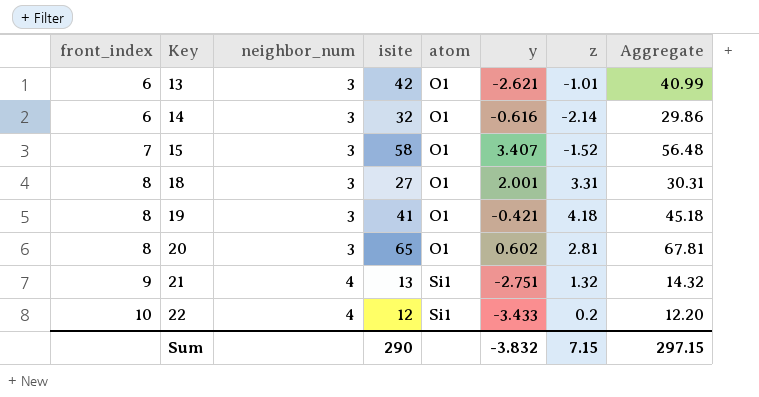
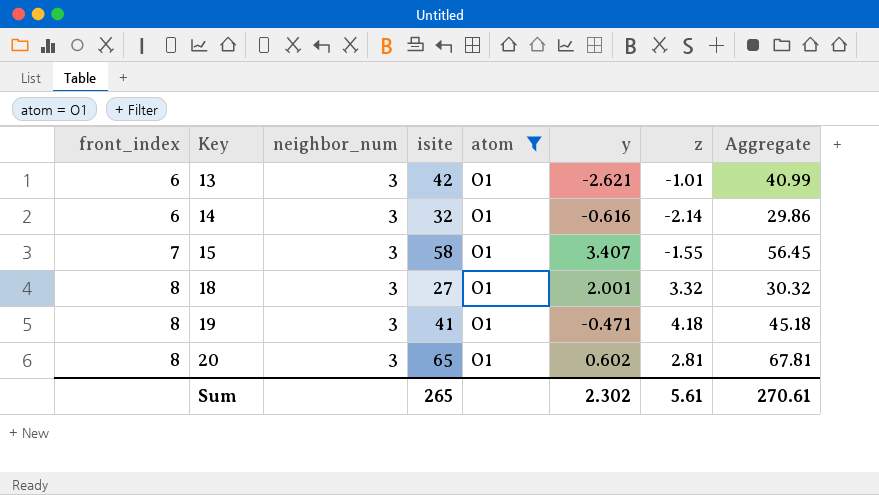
filter: none -> atom = O1
15 | z: -1.52 -> -1.55
15 | Aggregate: 56.48 -> 56.45
18 | z: 3.31 -> 3.32
18 | Aggregate: 30.31 -> 30.32
19 | y: -0.421 -> -0.471
Sum | isite: 290 -> 265
Sum | y: -3.832 -> 2.302
Sum | z: 7.15 -> 5.61
Sum | Aggregate: 297.15 -> 270.61

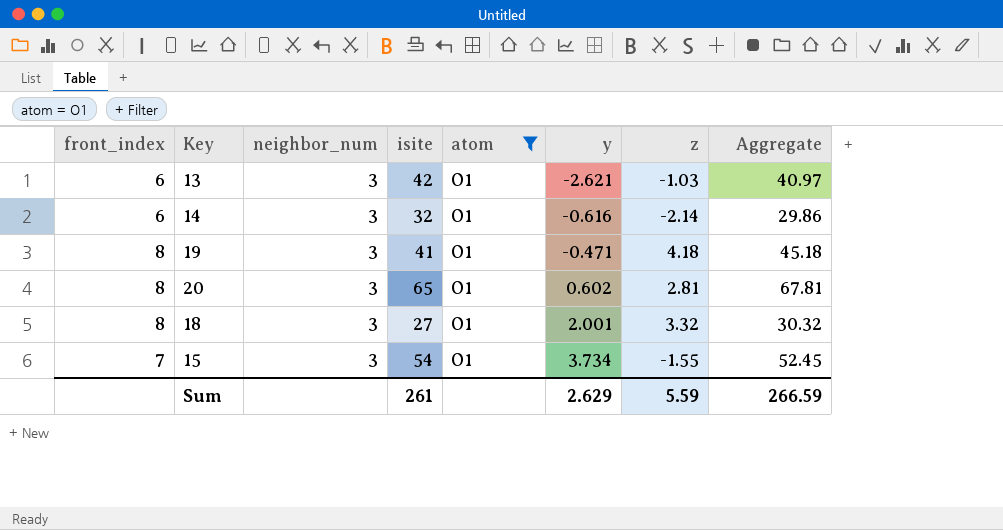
row order: front_index ascending -> y ascending
13 | z: -1.01 -> -1.03
13 | Aggregate: 40.99 -> 40.97
15 | isite: 58 -> 54
15 | y: 3.407 -> 3.734
15 | Aggregate: 56.45 -> 52.45
Sum | isite: 265 -> 261
Sum | y: 2.302 -> 2.629
Sum | z: 5.61 -> 5.59
Sum | Aggregate: 270.61 -> 266.59

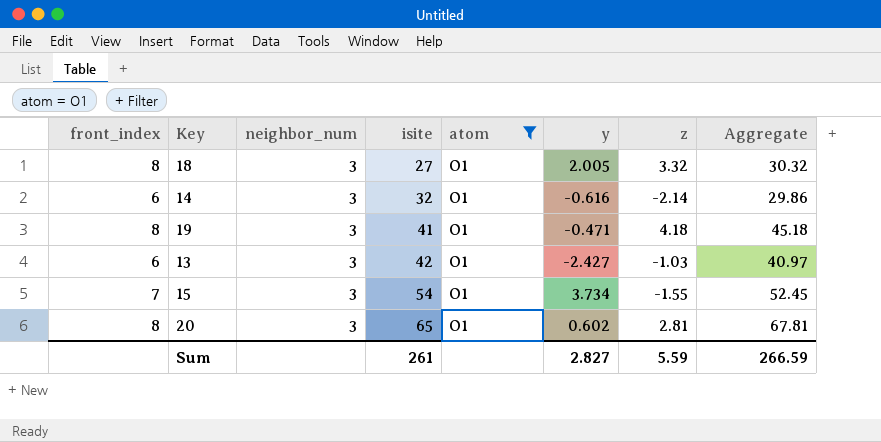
row order: y ascending -> isite ascending
18 | y: 2.001 -> 2.005
13 | y: -2.621 -> -2.427
Sum | y: 2.629 -> 2.827

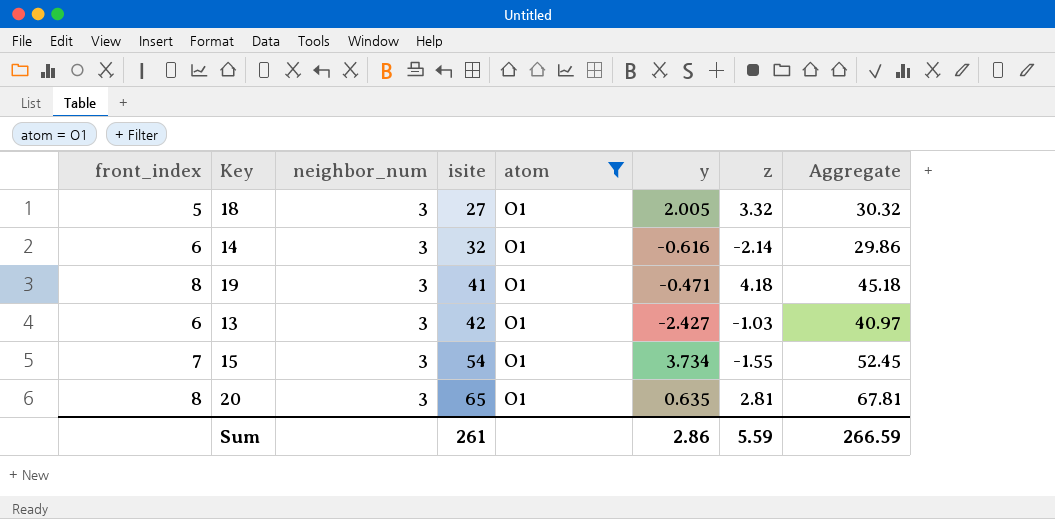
18 | front_index: 8 -> 5
20 | y: 0.602 -> 0.635
Sum | y: 2.827 -> 2.86

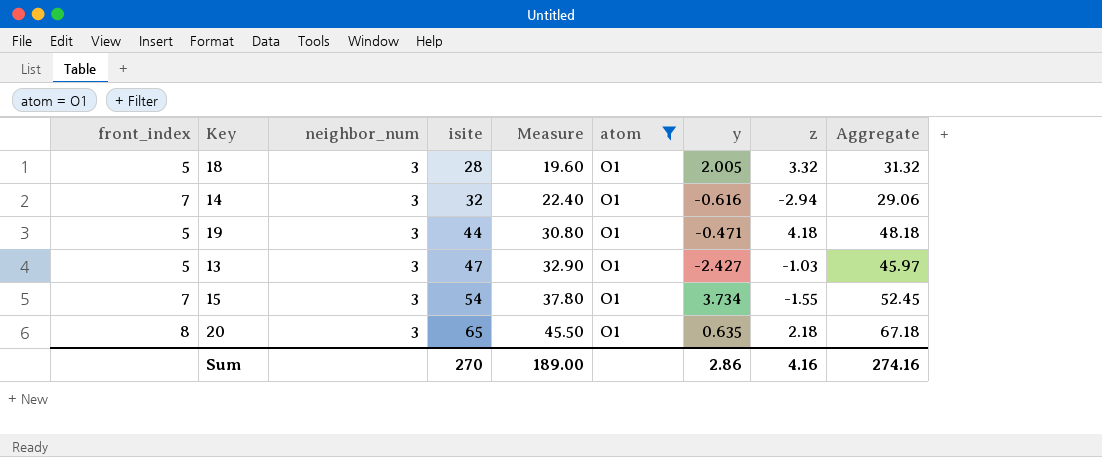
column Measure | formula: none -> [isite] * 0.7
18 | isite: 27 -> 28
18 | Aggregate: 30.32 -> 31.32
14 | front_index: 6 -> 7
14 | z: -2.14 -> -2.94
14 | Aggregate: 29.86 -> 29.06
19 | front_index: 8 -> 5
19 | isite: 41 -> 44
19 | Aggregate: 45.18 -> 48.18
13 | front_index: 6 -> 5
13 | isite: 42 -> 47
13 | Aggregate: 40.97 -> 45.97
20 | z: 2.81 -> 2.18
20 | Aggregate: 67.81 -> 67.18
Sum | isite: 261 -> 270
Sum | z: 5.59 -> 4.16
Sum | Aggregate: 266.59 -> 274.16

